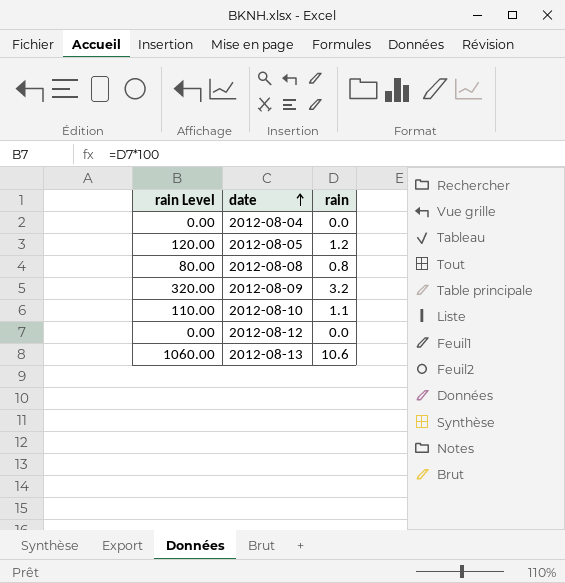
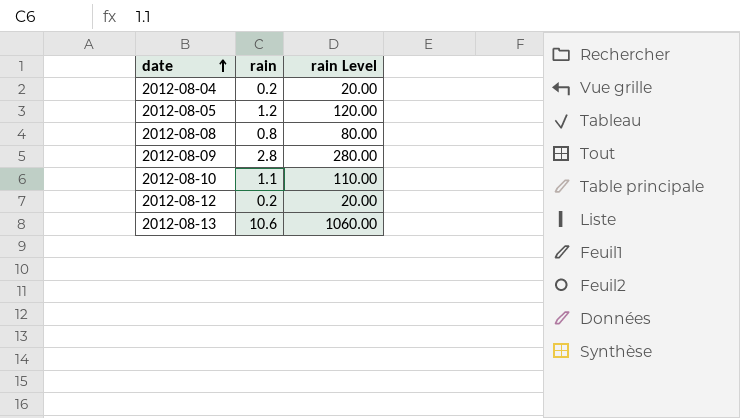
column rain Level | position: 1 -> 3
2012-08-04 | rain: 0.0 -> 0.2
2012-08-04 | rain Level: 0.00 -> 20.00
2012-08-09 | rain: 3.2 -> 2.8
2012-08-09 | rain Level: 320.00 -> 280.00
2012-08-12 | rain: 0.0 -> 0.2
2012-08-12 | rain Level: 0.00 -> 20.00

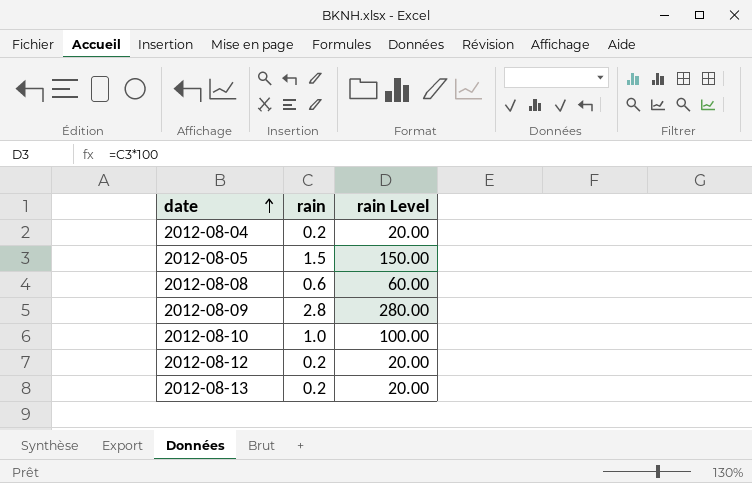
2012-08-05 | rain: 1.2 -> 1.5
2012-08-05 | rain Level: 120.00 -> 150.00
2012-08-08 | rain: 0.8 -> 0.6
2012-08-08 | rain Level: 80.00 -> 60.00
2012-08-10 | rain: 1.1 -> 1.0
2012-08-10 | rain Level: 110.00 -> 100.00
2012-08-13 | rain: 10.6 -> 0.2
2012-08-13 | rain Level: 1060.00 -> 20.00

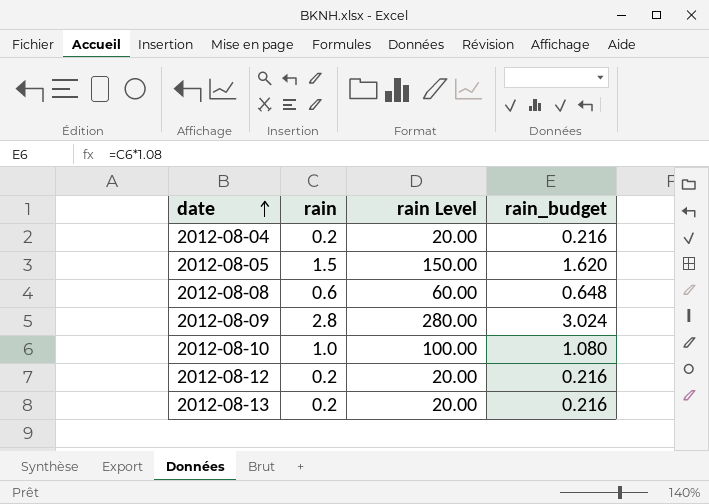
column rain_budget | formula: none -> [rain] * 1.08

